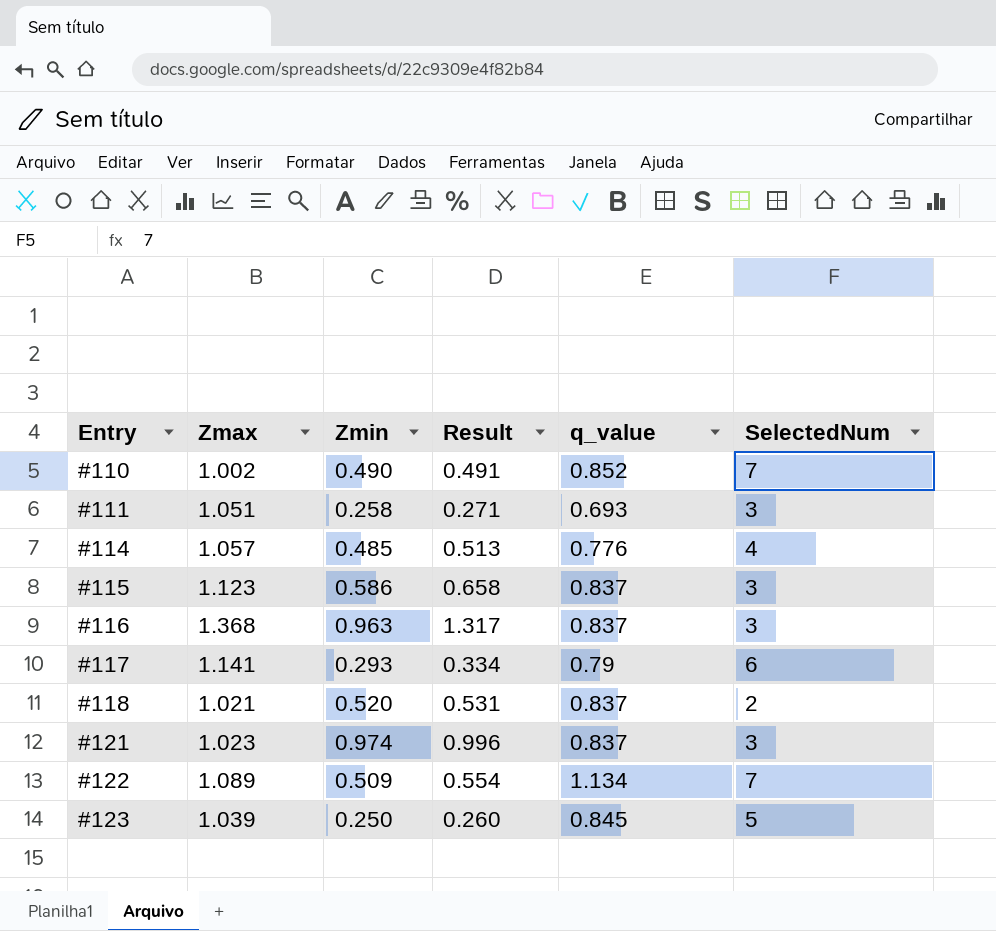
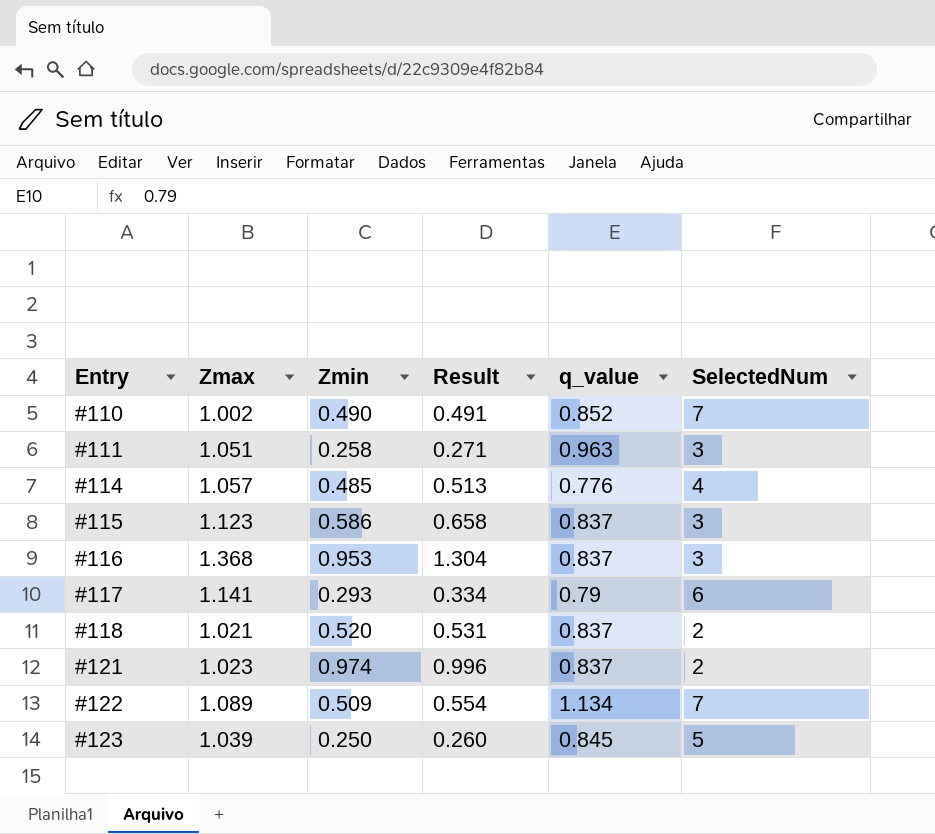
#111 | q_value: 0.693 -> 0.963
#116 | Zmin: 0.963 -> 0.953
#116 | Result: 1.317 -> 1.304
#121 | SelectedNum: 3 -> 2

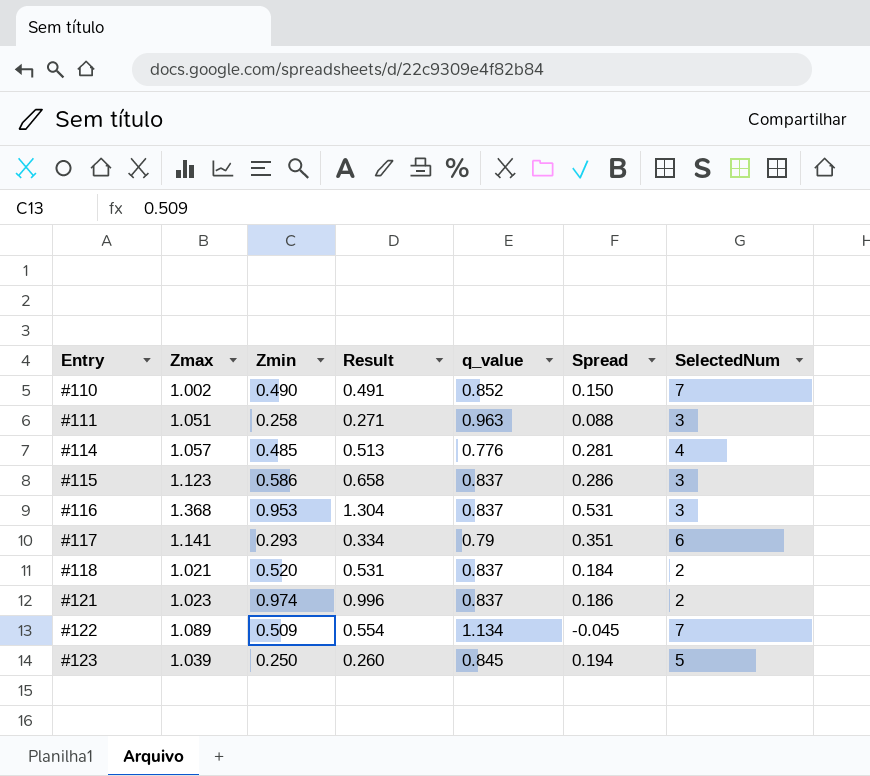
column Spread | formula: none -> [Zmax] - [q_value]

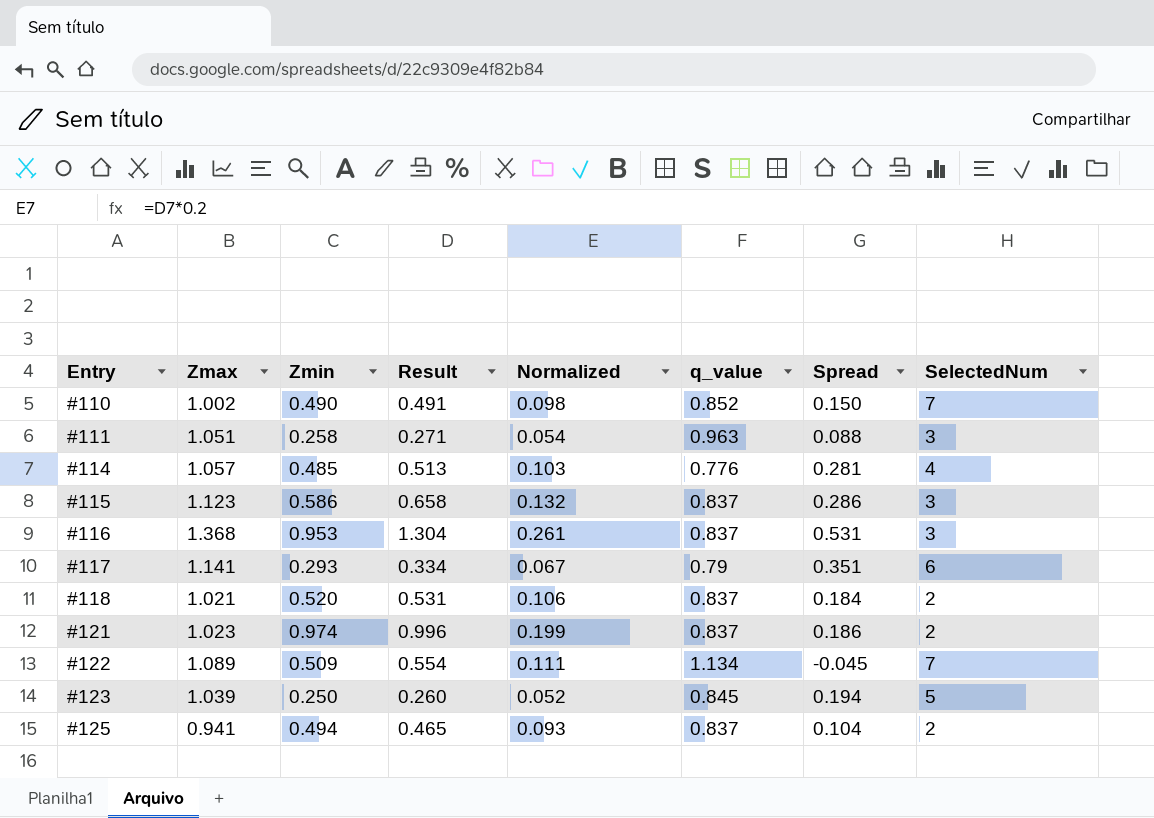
column Normalized | formula: none -> [Result] * 0.2
row #125: none -> 0.941 | 0.494 | 0.465 | 0.093 | 0.837 | 0.104 | 2

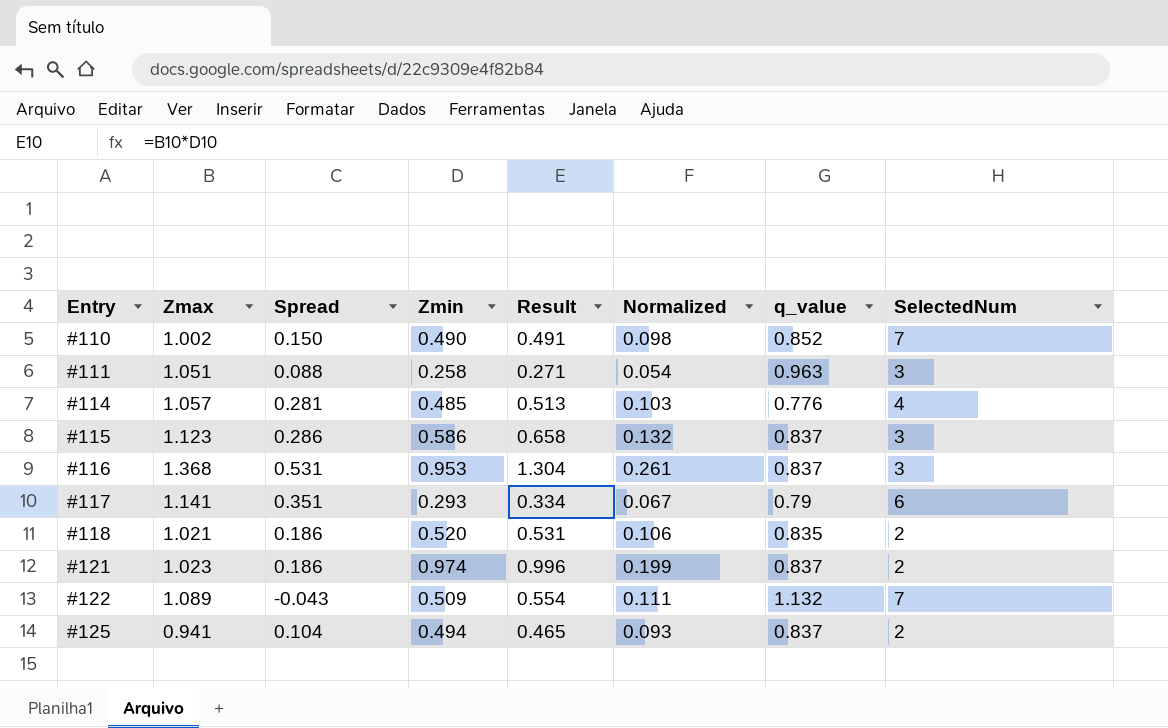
column Spread | position: 7 -> 3
row #123: 1.039 | 0.250 | 0.260 | 0.052 | 0.845 | 0.194 | 5 -> none
#118 | Spread: 0.184 -> 0.186
#118 | q_value: 0.837 -> 0.835
#122 | Spread: -0.045 -> -0.043
#122 | q_value: 1.134 -> 1.132

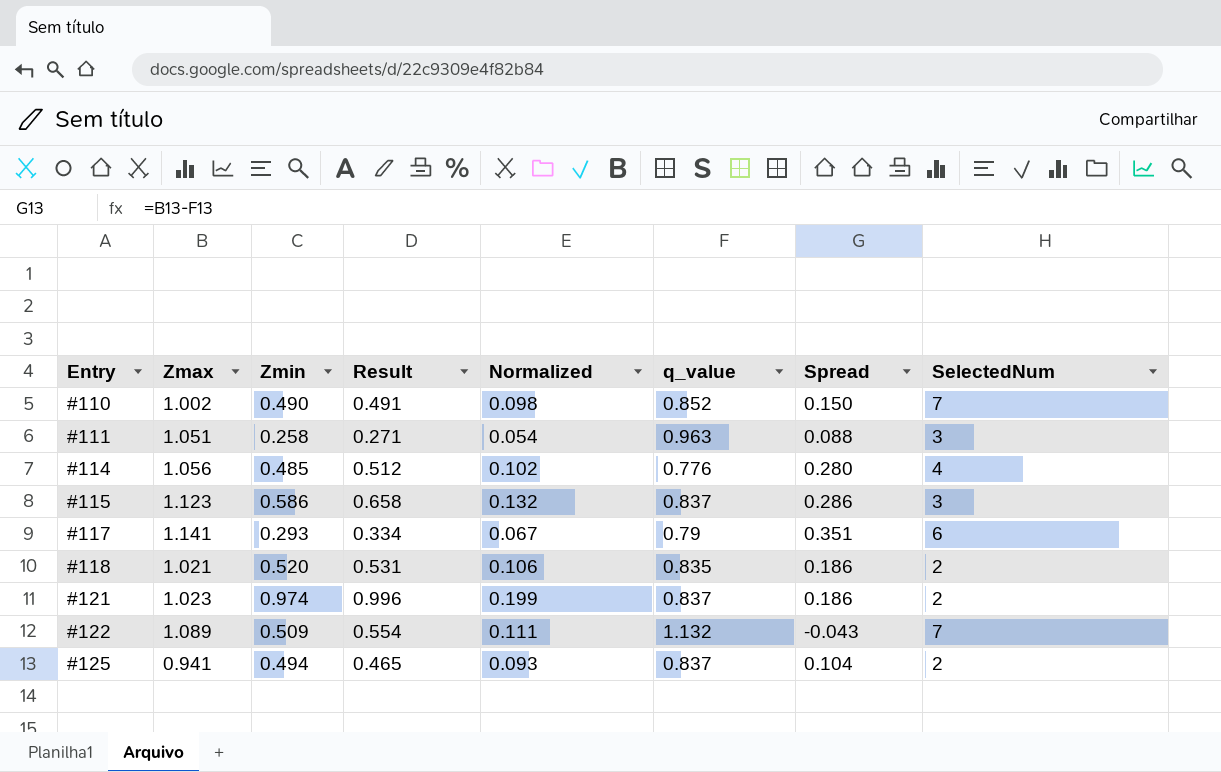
column Spread | position: 3 -> 7
row #116: 1.368 | 0.531 | 0.953 | 1.304 | 0.261 | 0.837 | 3 -> none
#114 | Zmax: 1.057 -> 1.056
#114 | Result: 0.513 -> 0.512
#114 | Normalized: 0.103 -> 0.102
#114 | Spread: 0.281 -> 0.280

